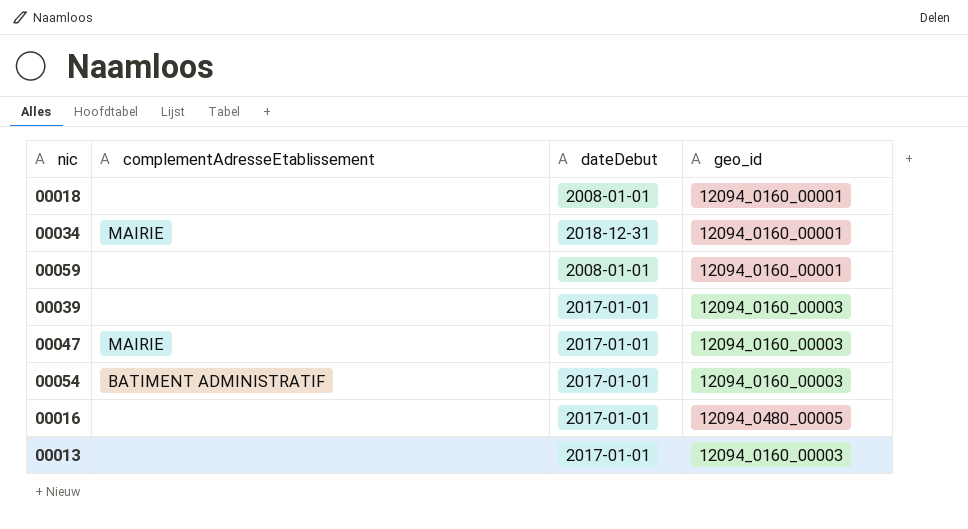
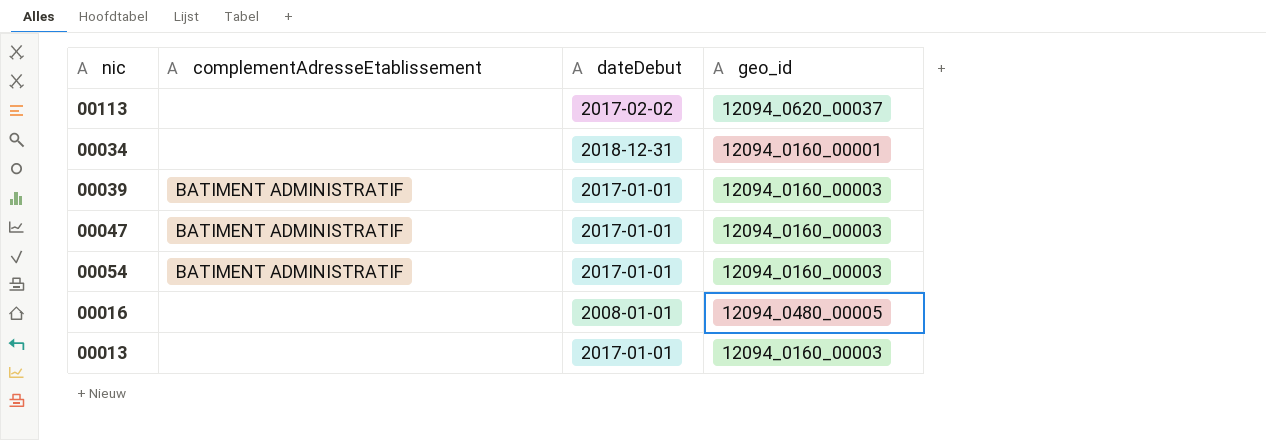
row 00018: none | 2008-01-01 | 12094_0160_00001 -> none
row 00059: none | 2008-01-01 | 12094_0160_00001 -> none
row 00113: none -> none | 2017-02-02 | 12094_0620_00037
00034 | complementAdresseEtablissement: MAIRIE -> none
00039 | complementAdresseEtablissement: none -> BATIMENT ADMINISTRATIF
00047 | complementAdresseEtablissement: MAIRIE -> BATIMENT ADMINISTRATIF
00016 | dateDebut: 2017-01-01 -> 2008-01-01

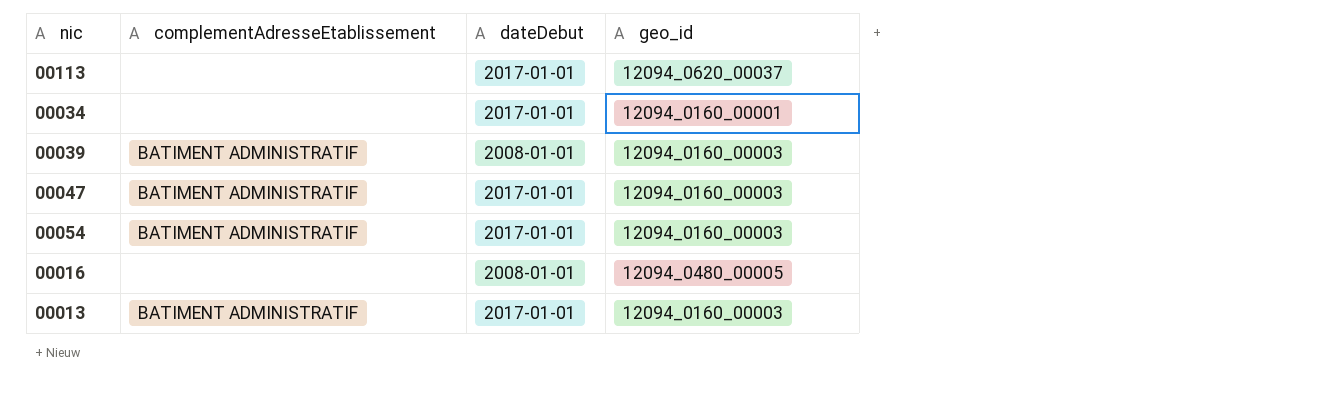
00113 | dateDebut: 2017-02-02 -> 2017-01-01
00034 | dateDebut: 2018-12-31 -> 2017-01-01
00039 | dateDebut: 2017-01-01 -> 2008-01-01
00013 | complementAdresseEtablissement: none -> BATIMENT ADMINISTRATIF

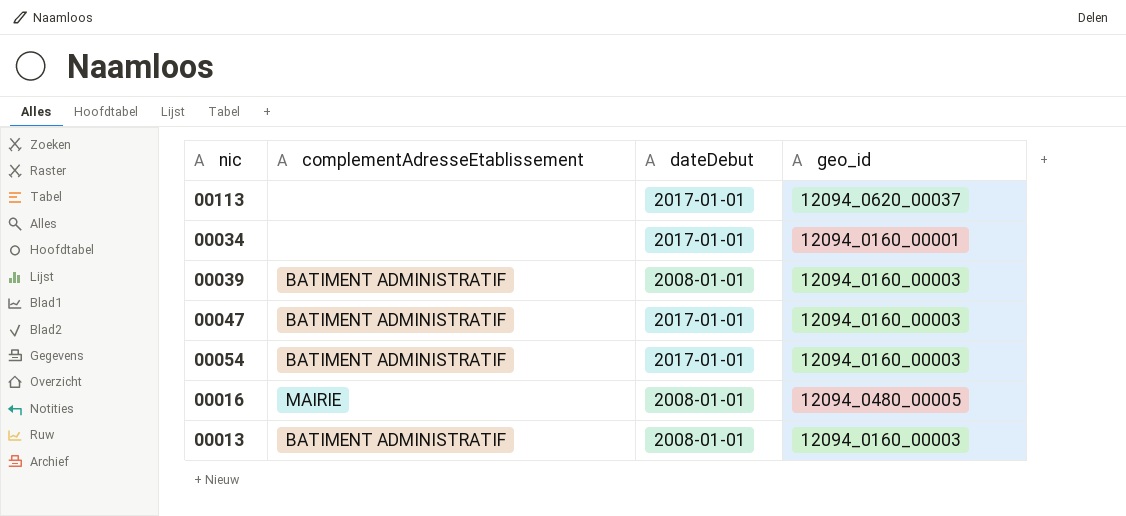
00016 | complementAdresseEtablissement: none -> MAIRIE
00013 | dateDebut: 2017-01-01 -> 2008-01-01

